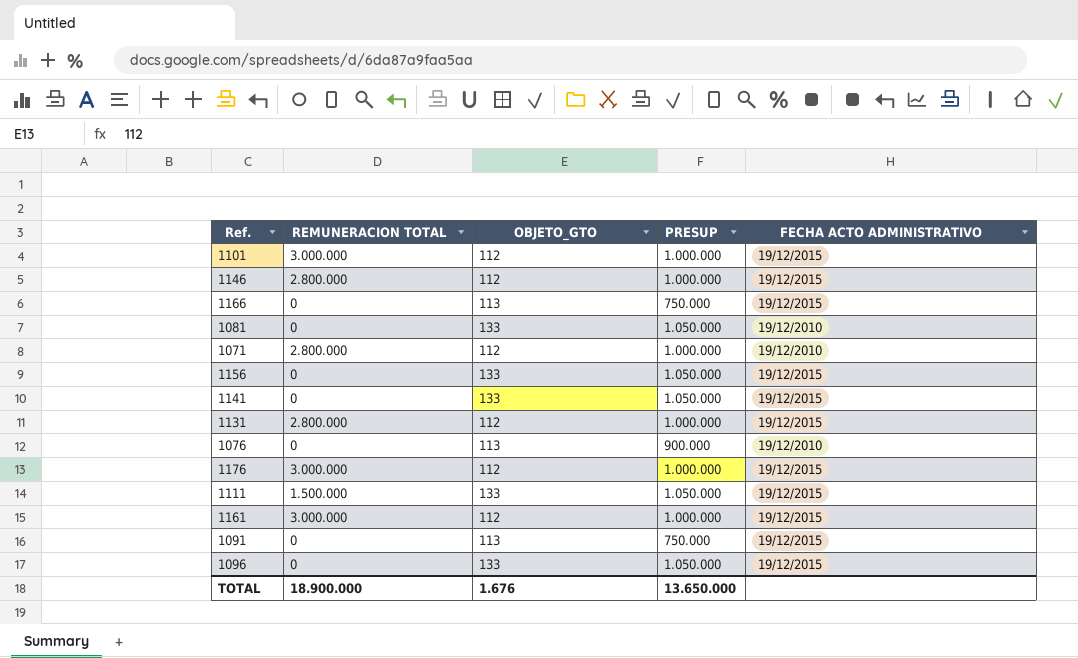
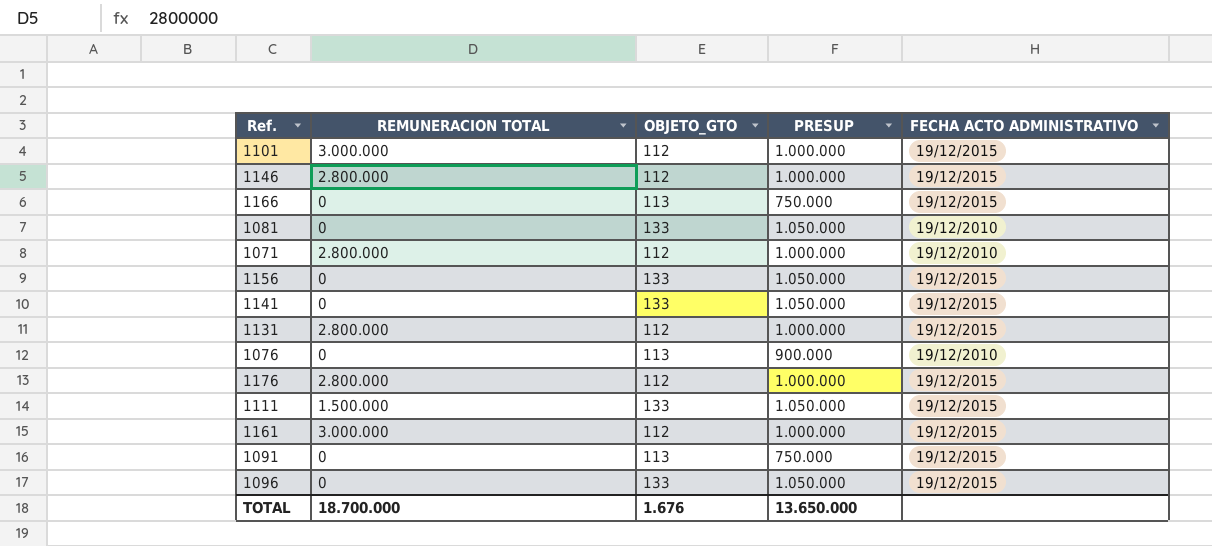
1176 | REMUNERACION TOTAL: 3.000.000 -> 2.800.000
TOTAL | REMUNERACION TOTAL: 18.900.000 -> 18.700.000

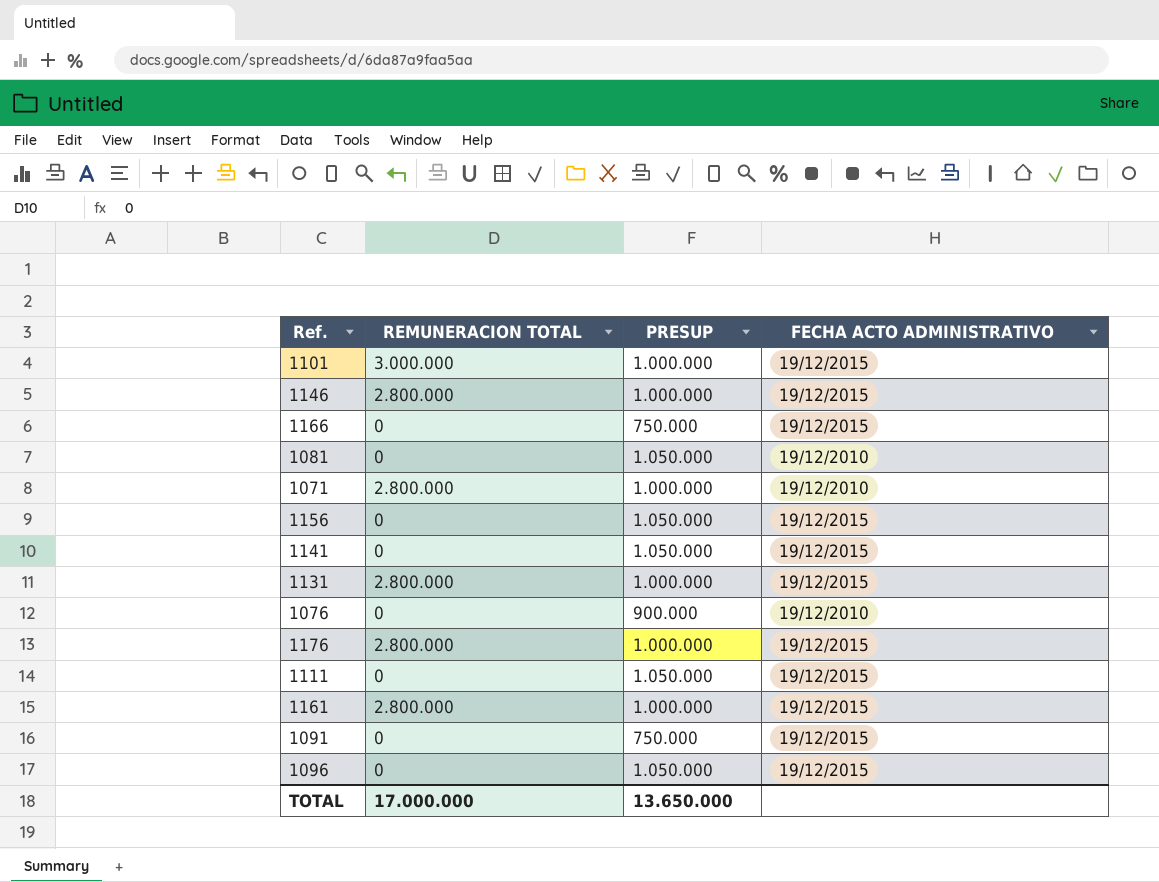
column OBJETO_GTO | position: 3 -> none
1111 | REMUNERACION TOTAL: 1.500.000 -> 0
1161 | REMUNERACION TOTAL: 3.000.000 -> 2.800.000
TOTAL | REMUNERACION TOTAL: 18.700.000 -> 17.000.000

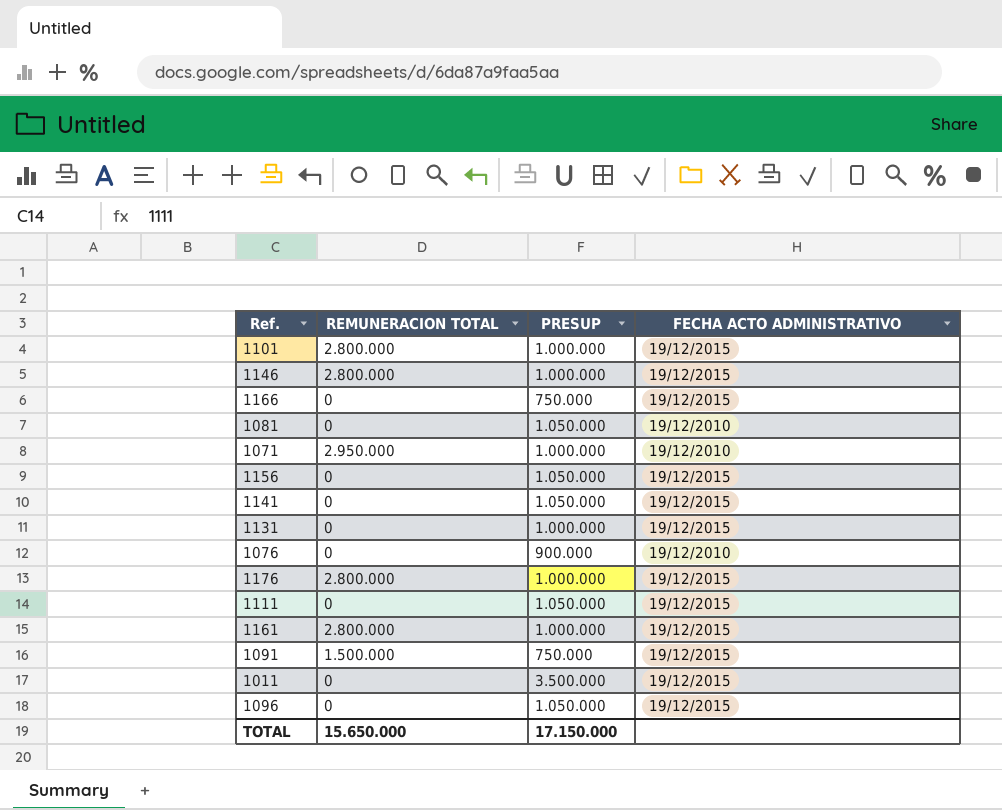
1101 | REMUNERACION TOTAL: 3.000.000 -> 2.800.000
1071 | REMUNERACION TOTAL: 2.800.000 -> 2.950.000
1131 | REMUNERACION TOTAL: 2.800.000 -> 0
1091 | REMUNERACION TOTAL: 0 -> 1.500.000
row 1011: none -> 0 | 3.500.000 | 19/12/2015
TOTAL | REMUNERACION TOTAL: 17.000.000 -> 15.650.000
TOTAL | PRESUP: 13.650.000 -> 17.150.000

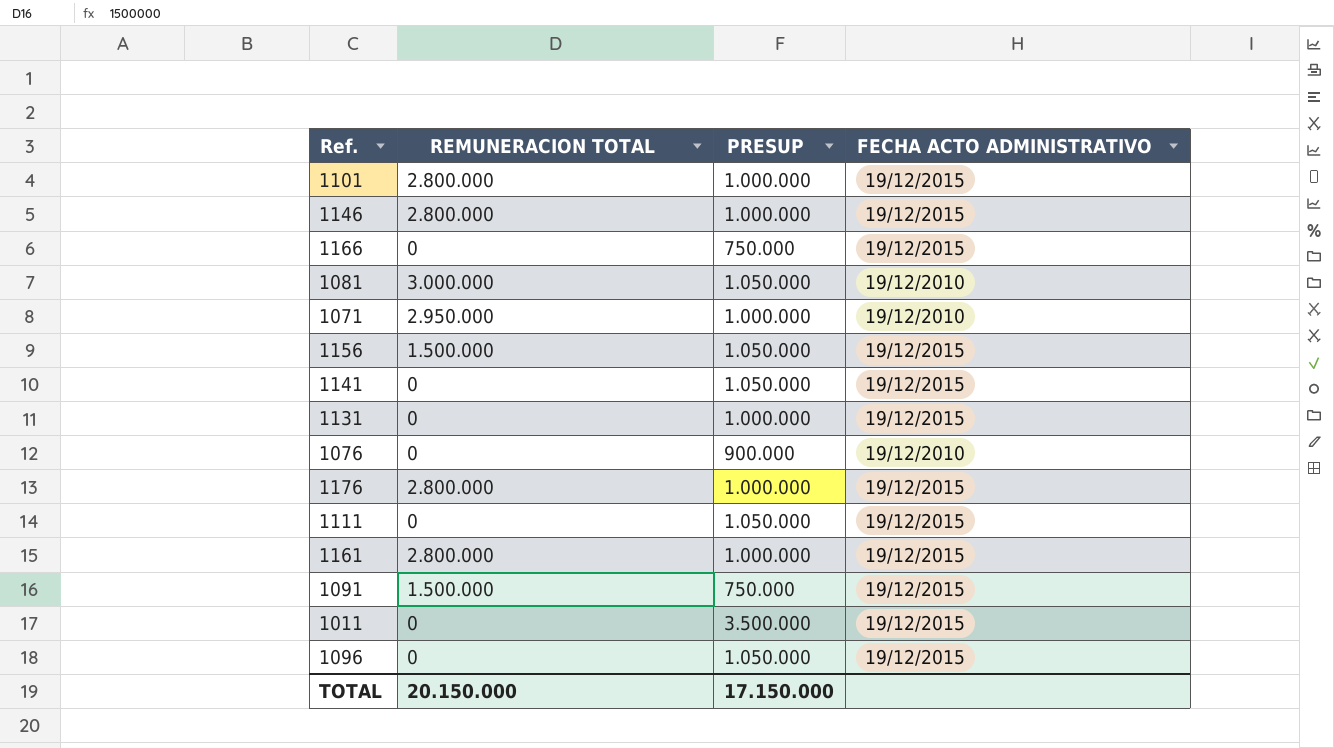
1081 | REMUNERACION TOTAL: 0 -> 3.000.000
1156 | REMUNERACION TOTAL: 0 -> 1.500.000
TOTAL | REMUNERACION TOTAL: 15.650.000 -> 20.150.000

